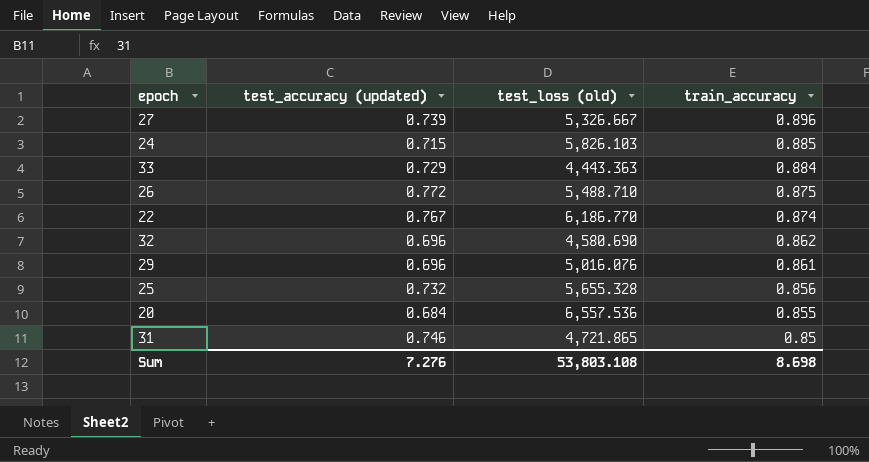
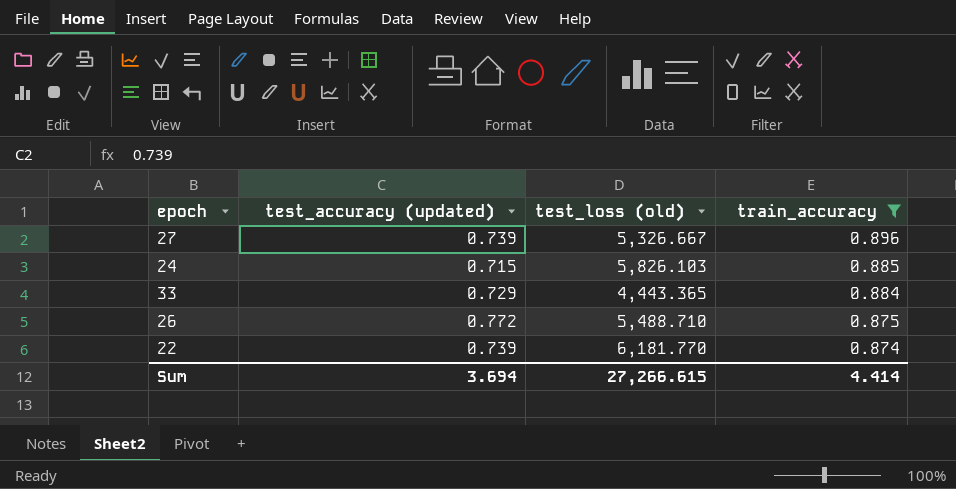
filter: none -> train_accuracy >= 0.874
33 | test_loss (old): 4,443.363 -> 4,443.365
22 | test_accuracy (updated): 0.767 -> 0.739
22 | test_loss (old): 6,186.770 -> 6,181.770
Sum | test_accuracy (updated): 7.276 -> 3.694
Sum | test_loss (old): 53,803.108 -> 27,266.615
Sum | train_accuracy: 8.698 -> 4.414

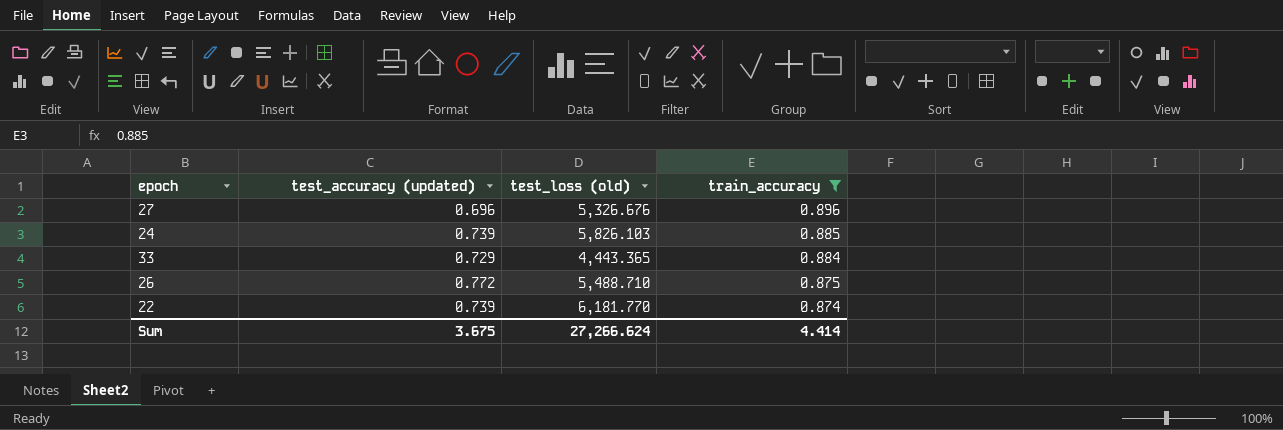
27 | test_accuracy (updated): 0.739 -> 0.696
27 | test_loss (old): 5,326.667 -> 5,326.676
24 | test_accuracy (updated): 0.715 -> 0.739
Sum | test_accuracy (updated): 3.694 -> 3.675
Sum | test_loss (old): 27,266.615 -> 27,266.624

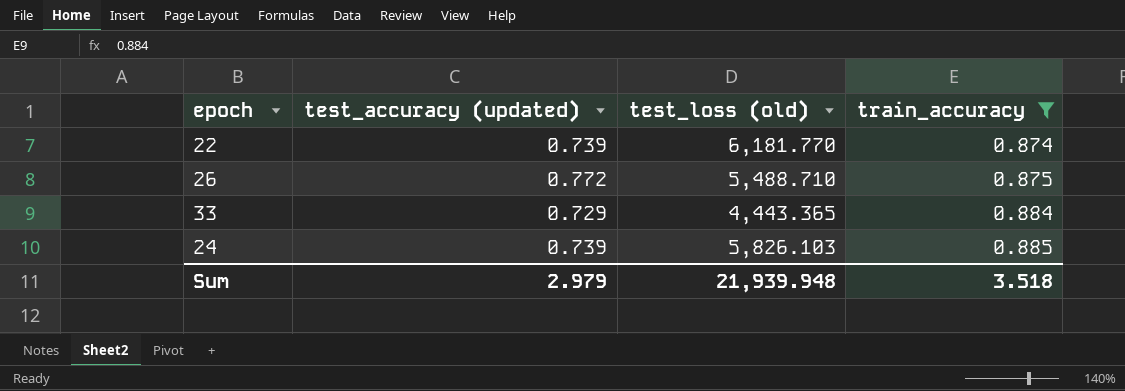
row order: train_accuracy descending -> train_accuracy ascending
row 27: 0.696 | 5,326.676 | 0.896 -> none
Sum | test_accuracy (updated): 3.675 -> 2.979
Sum | test_loss (old): 27,266.624 -> 21,939.948
Sum | train_accuracy: 4.414 -> 3.518

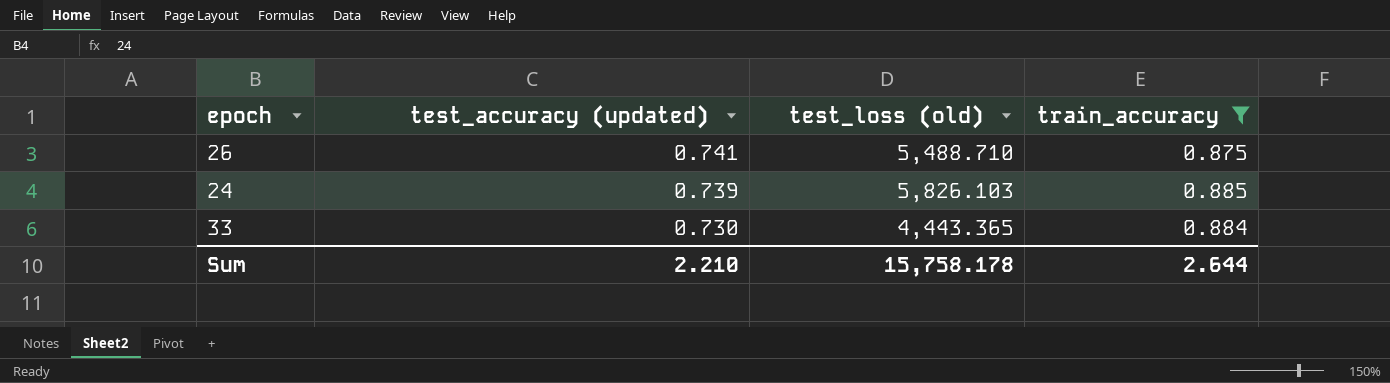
row order: train_accuracy ascending -> test_accuracy (updated) descending
row 22: 0.739 | 6,181.770 | 0.874 -> none
26 | test_accuracy (updated): 0.772 -> 0.741
33 | test_accuracy (updated): 0.729 -> 0.730
Sum | test_accuracy (updated): 2.979 -> 2.210
Sum | test_loss (old): 21,939.948 -> 15,758.178
Sum | train_accuracy: 3.518 -> 2.644

